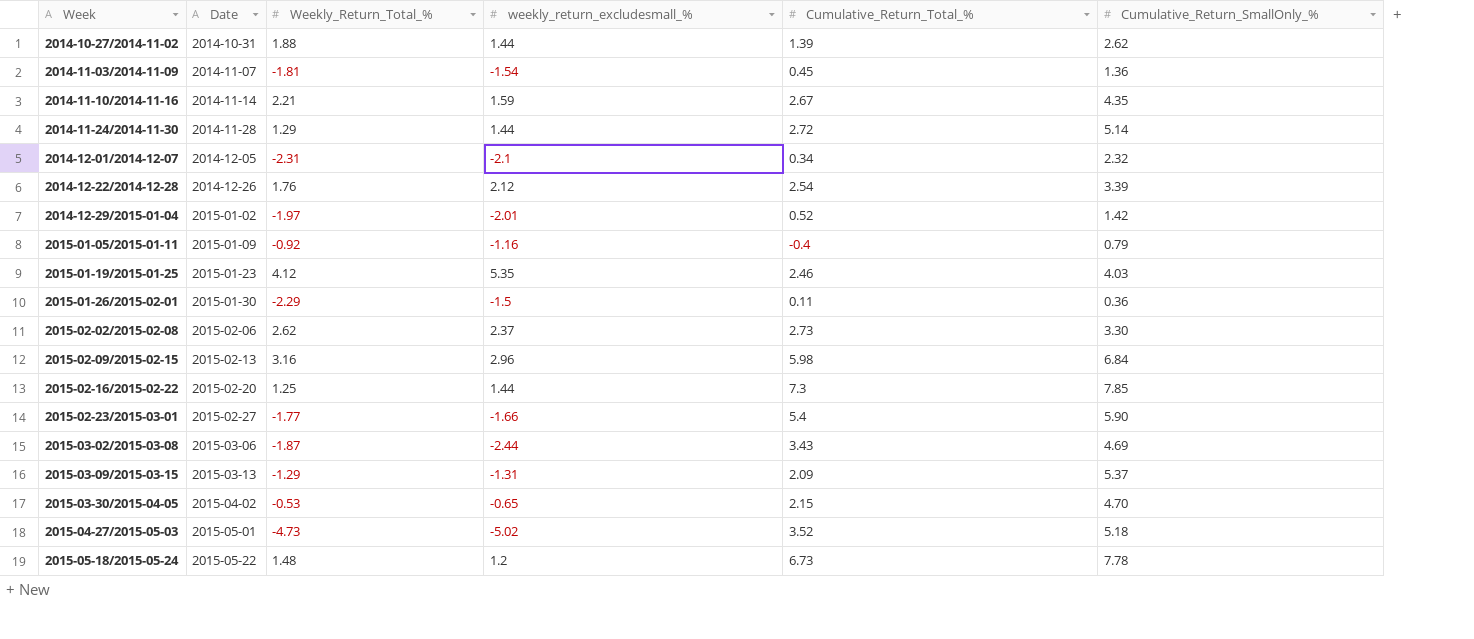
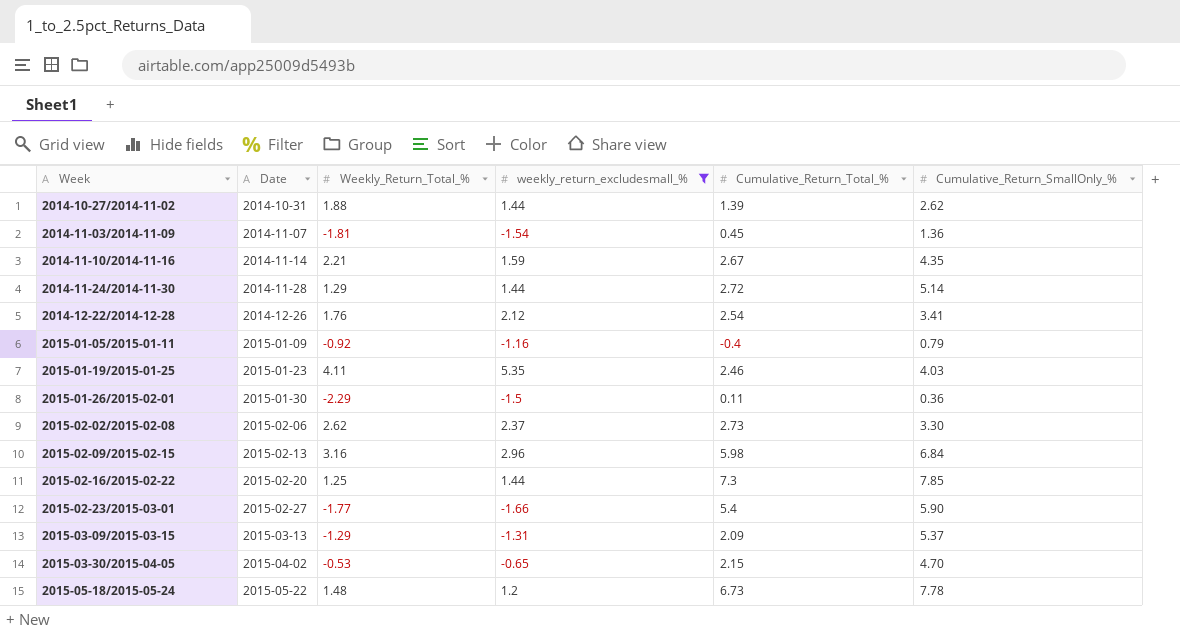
filter: none -> weekly_return_excludesmall_% >= -1.66
2014-12-22/2014-12-28 | Cumulative_Return_SmallOnly_%: 3.39 -> 3.41
2015-01-19/2015-01-25 | Weekly_Return_Total_%: 4.12 -> 4.11

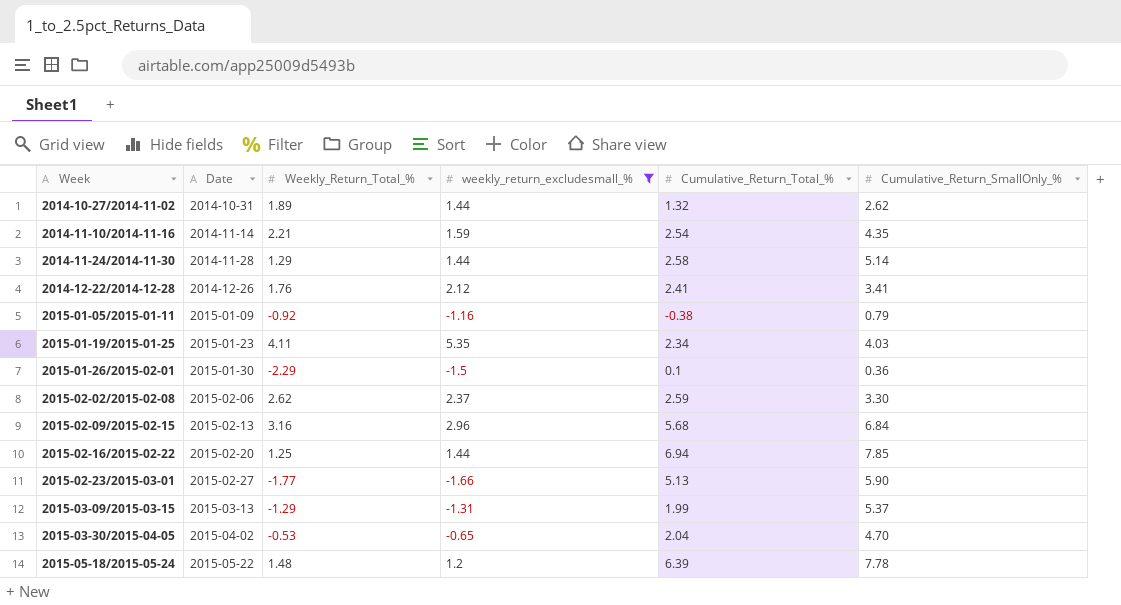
row 2014-11-03/2014-11-09: 2014-11-07 | -1.81 | -1.54 | 0.45 | 1.36 -> none
2014-10-27/2014-11-02 | Weekly_Return_Total_%: 1.88 -> 1.89
2014-10-27/2014-11-02 | Cumulative_Return_Total_%: 1.39 -> 1.32
2014-11-10/2014-11-16 | Cumulative_Return_Total_%: 2.67 -> 2.54
2014-11-24/2014-11-30 | Cumulative_Return_Total_%: 2.72 -> 2.58
2014-12-22/2014-12-28 | Cumulative_Return_Total_%: 2.54 -> 2.41
2015-01-05/2015-01-11 | Cumulative_Return_Total_%: -0.4 -> -0.38
2015-01-19/2015-01-25 | Cumulative_Return_Total_%: 2.46 -> 2.34
2015-01-26/2015-02-01 | Cumulative_Return_Total_%: 0.11 -> 0.1
2015-02-02/2015-02-08 | Cumulative_Return_Total_%: 2.73 -> 2.59
2015-02-09/2015-02-15 | Cumulative_Return_Total_%: 5.98 -> 5.68
2015-02-16/2015-02-22 | Cumulative_Return_Total_%: 7.3 -> 6.94
2015-02-23/2015-03-01 | Cumulative_Return_Total_%: 5.4 -> 5.13
2015-03-09/2015-03-15 | Cumulative_Return_Total_%: 2.09 -> 1.99
2015-03-30/2015-04-05 | Cumulative_Return_Total_%: 2.15 -> 2.04
2015-05-18/2015-05-24 | Cumulative_Return_Total_%: 6.73 -> 6.39

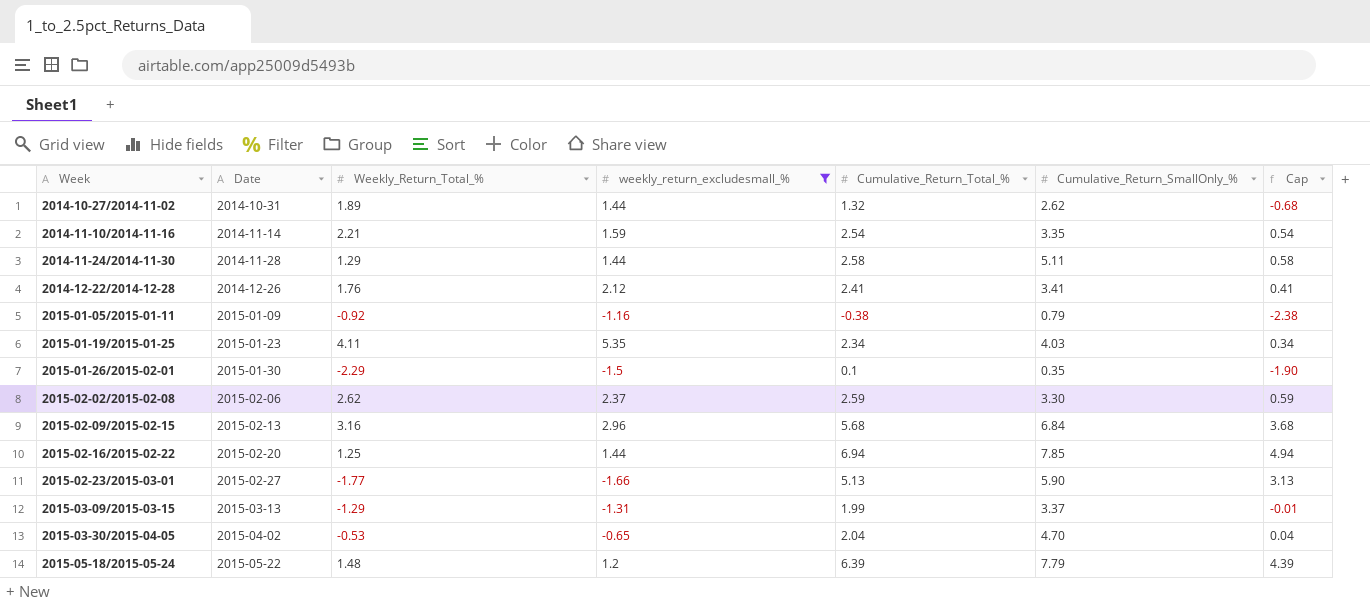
column Cap | formula: none -> [Cumulative_Return_Total_%] - 2
2014-11-10/2014-11-16 | Cumulative_Return_SmallOnly_%: 4.35 -> 3.35
2014-11-24/2014-11-30 | Cumulative_Return_SmallOnly_%: 5.14 -> 5.11
2015-01-26/2015-02-01 | Cumulative_Return_SmallOnly_%: 0.36 -> 0.35
2015-03-09/2015-03-15 | Cumulative_Return_SmallOnly_%: 5.37 -> 3.37
2015-05-18/2015-05-24 | Cumulative_Return_SmallOnly_%: 7.78 -> 7.79

